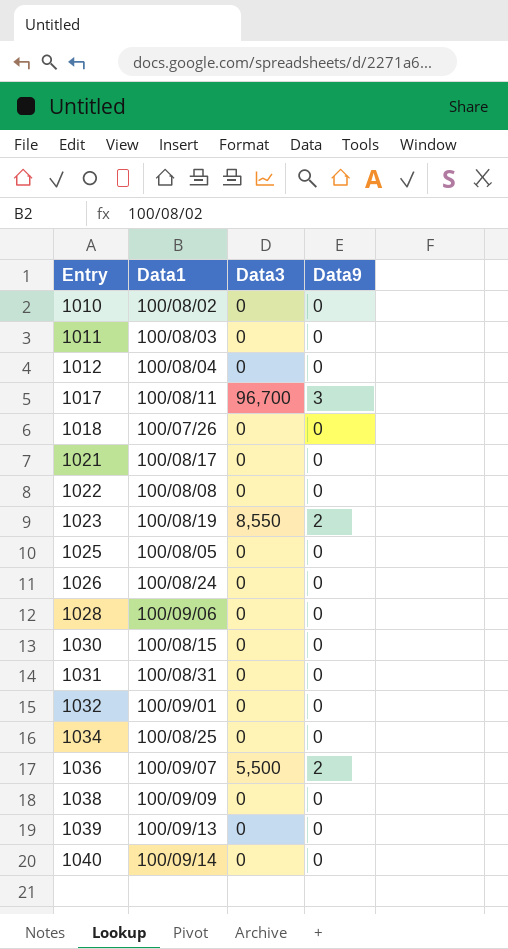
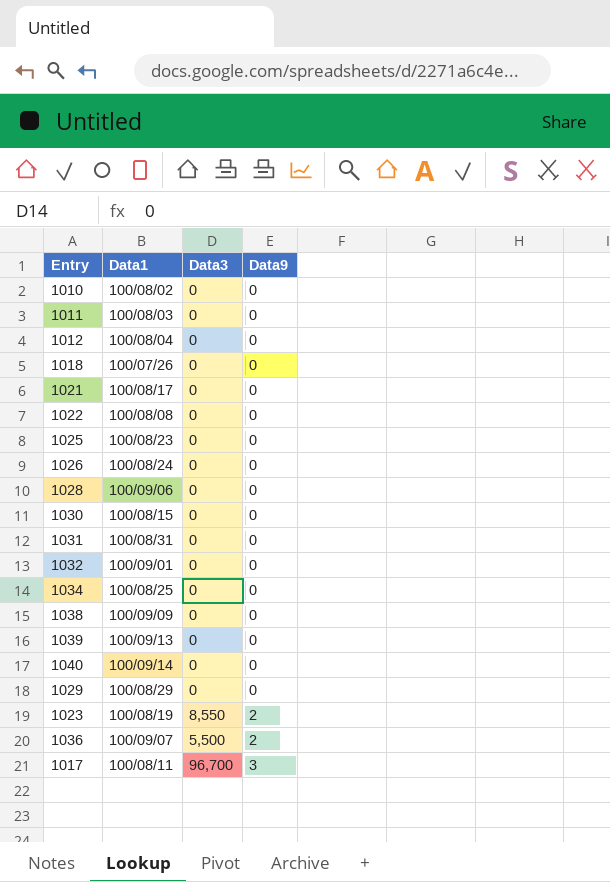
row order: Entry ascending -> Data9 ascending
1025 | Data1: 100/08/05 -> 100/08/23
row 1029: none -> 100/08/29 | 0 | 0

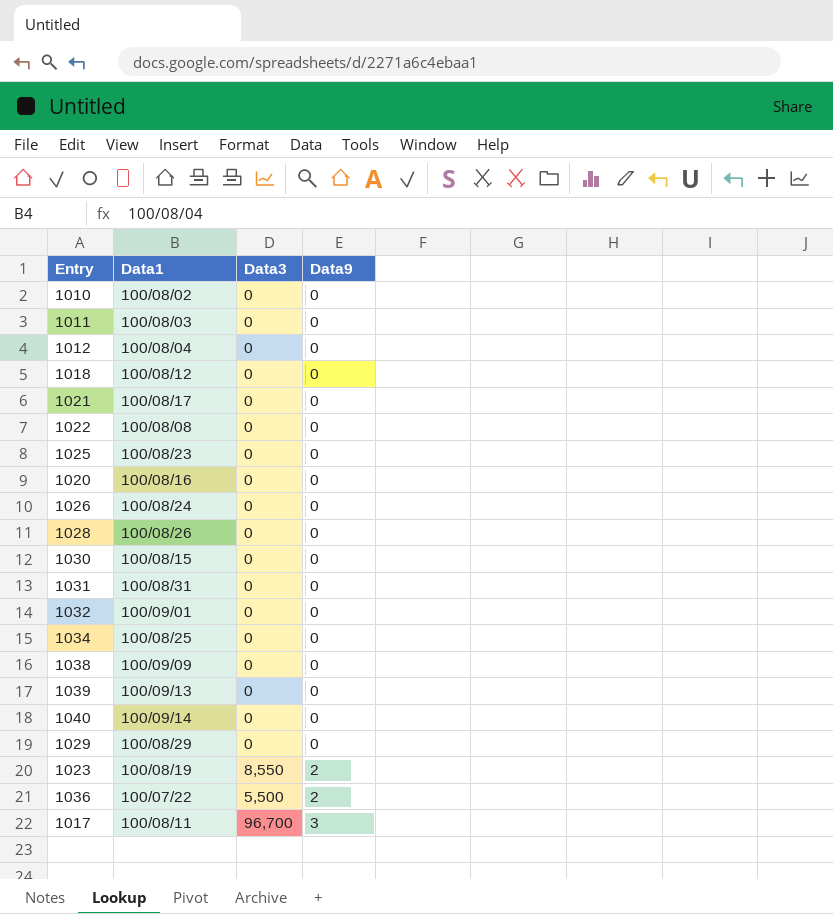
1018 | Data1: 100/07/26 -> 100/08/12
row 1020: none -> 100/08/16 | 0 | 0
1028 | Data1: 100/09/06 -> 100/08/26
1036 | Data1: 100/09/07 -> 100/07/22

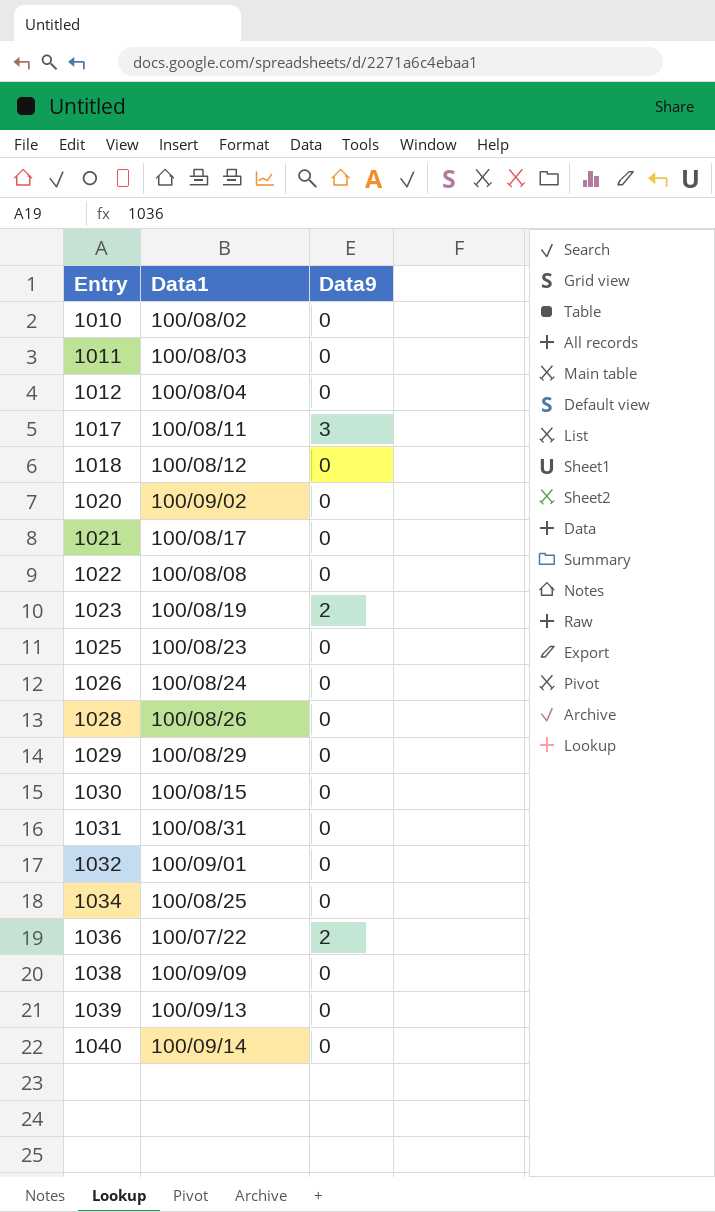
row order: Data9 ascending -> Entry ascending
column Data3 | position: 3 -> none
1020 | Data1: 100/08/16 -> 100/09/02

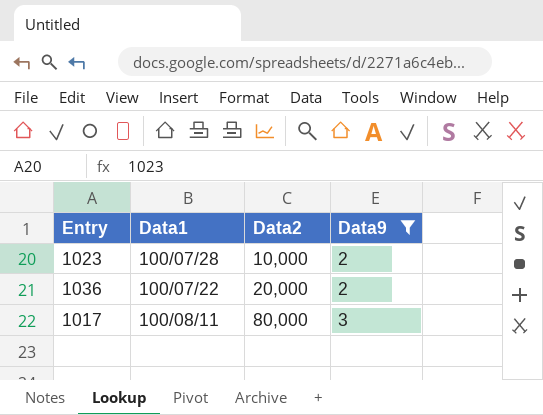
filter: none -> Data9 != 0
row order: Entry ascending -> Data2 ascending
column Data2 | position: none -> 3
1023 | Data1: 100/08/19 -> 100/07/28

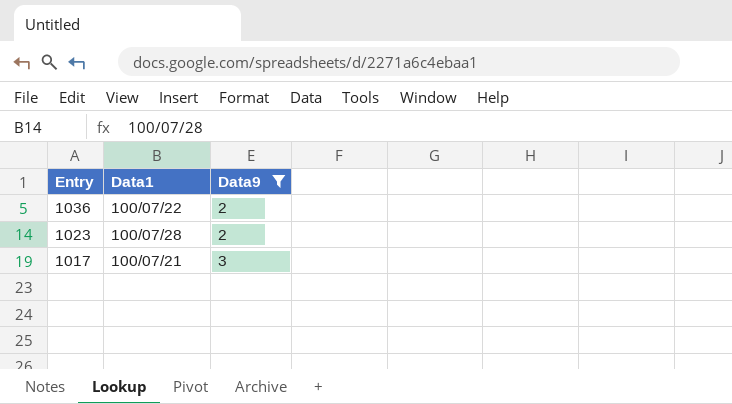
row order: Data2 ascending -> Entry descending
column Data2 | position: 3 -> none
1017 | Data1: 100/08/11 -> 100/07/21

